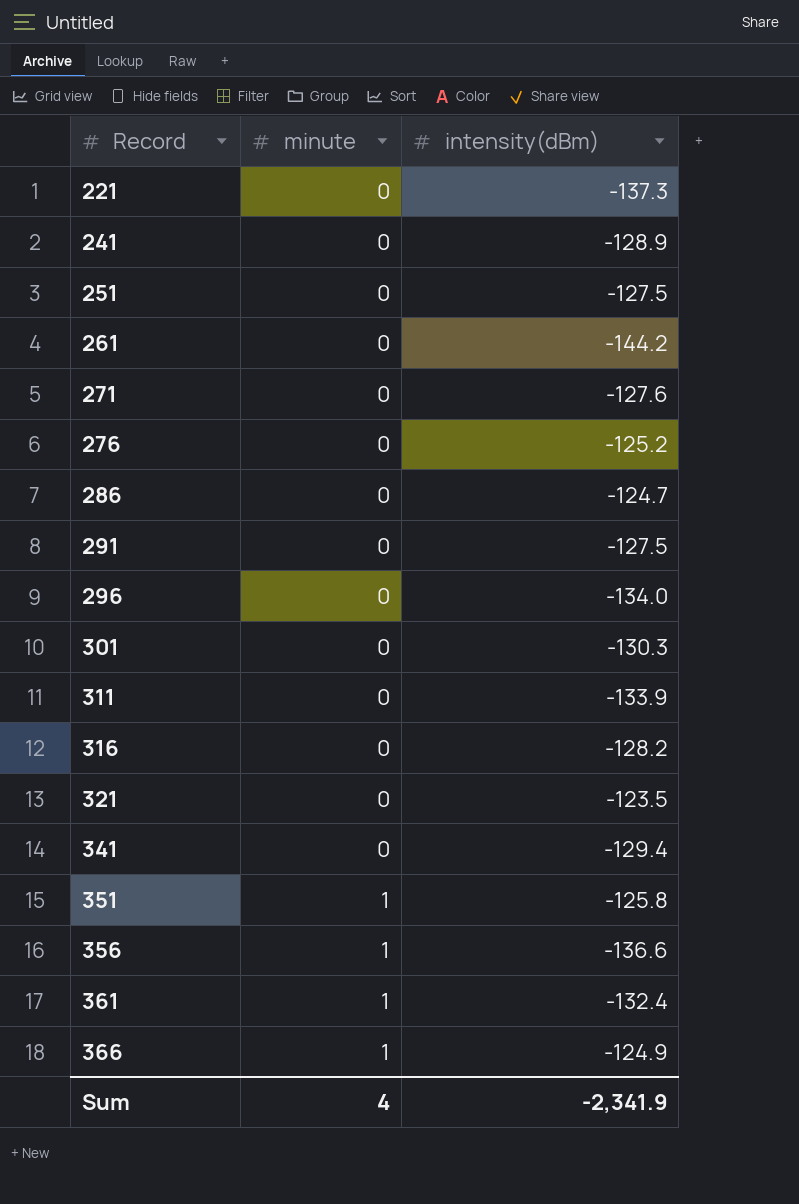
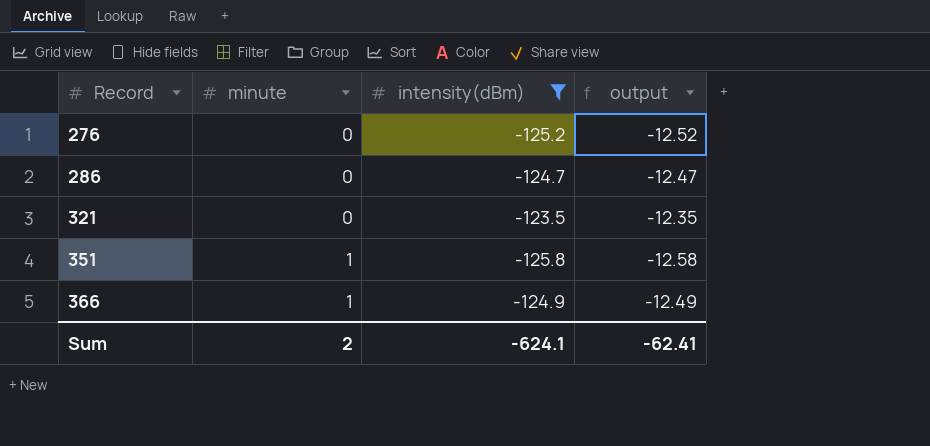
filter: none -> intensity(dBm) >= -125.8
column output | formula: none -> [intensity(dBm)] * 0.1
Sum | minute: 4 -> 2
Sum | intensity(dBm): -2,341.9 -> -624.1

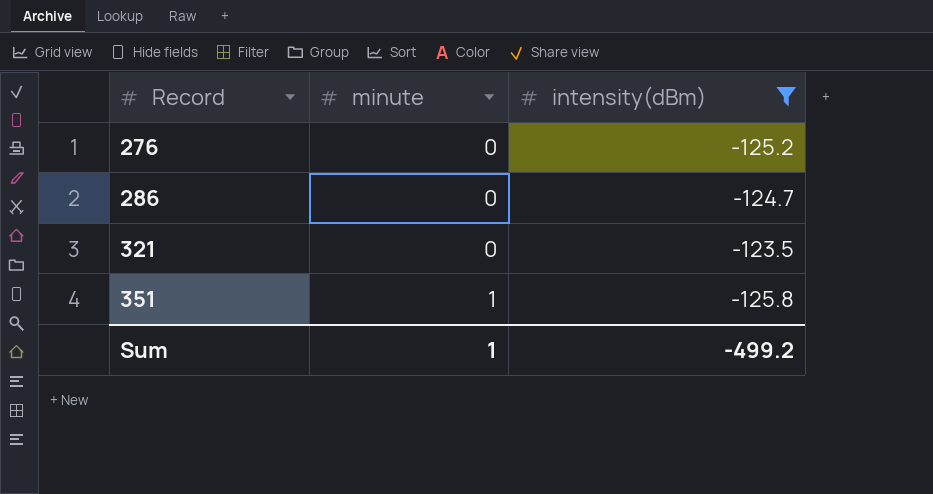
column output | formula: [intensity(dBm)] * 0.1 -> none
row 366: 1 | -124.9 | -12.49 -> none
Sum | minute: 2 -> 1
Sum | intensity(dBm): -624.1 -> -499.2

